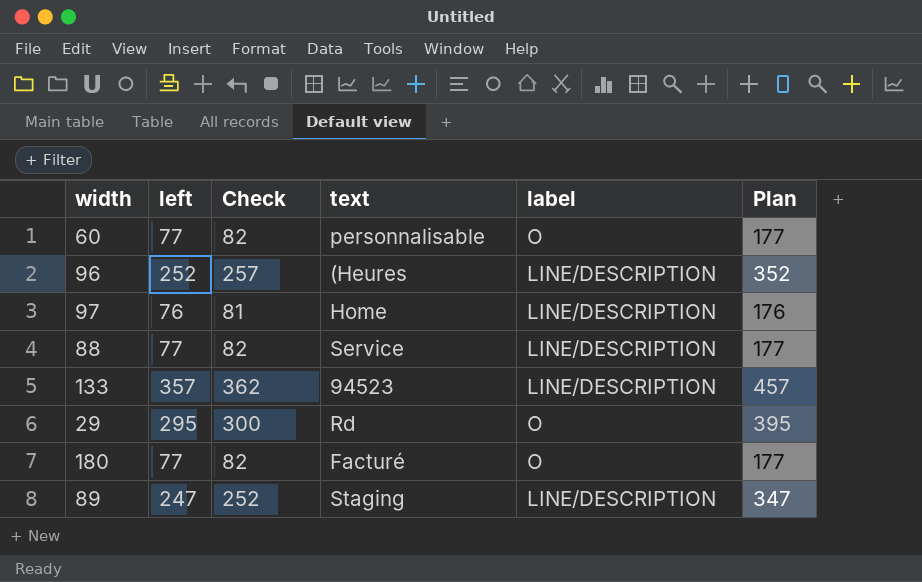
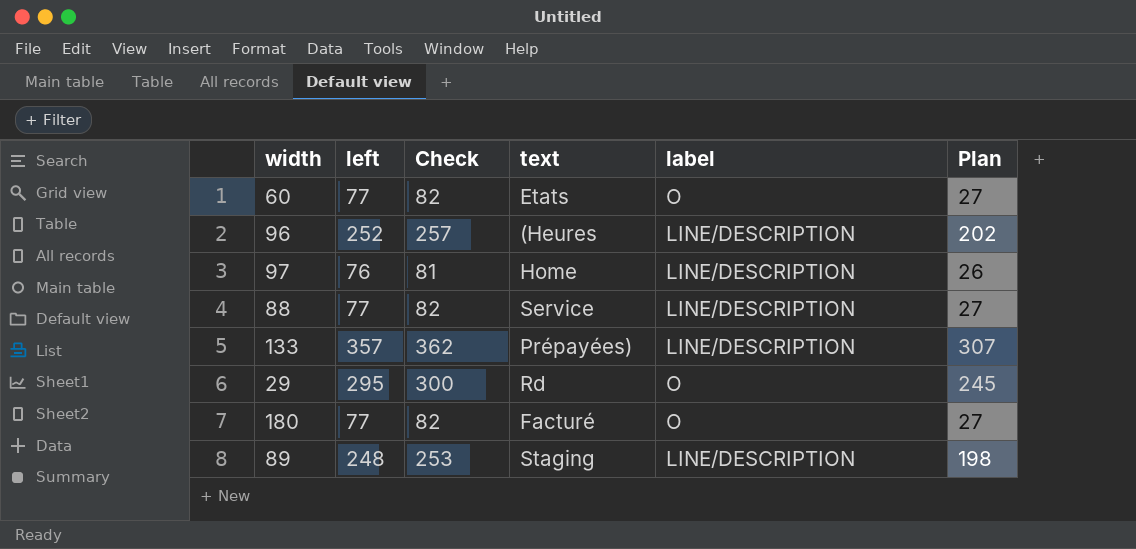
column Plan | formula: [left] + 100 -> [left] - 50
60 | text: personnalisable -> Etats
133 | text: 94523 -> Prépayées)
89 | left: 247 -> 248
89 | Check: 252 -> 253

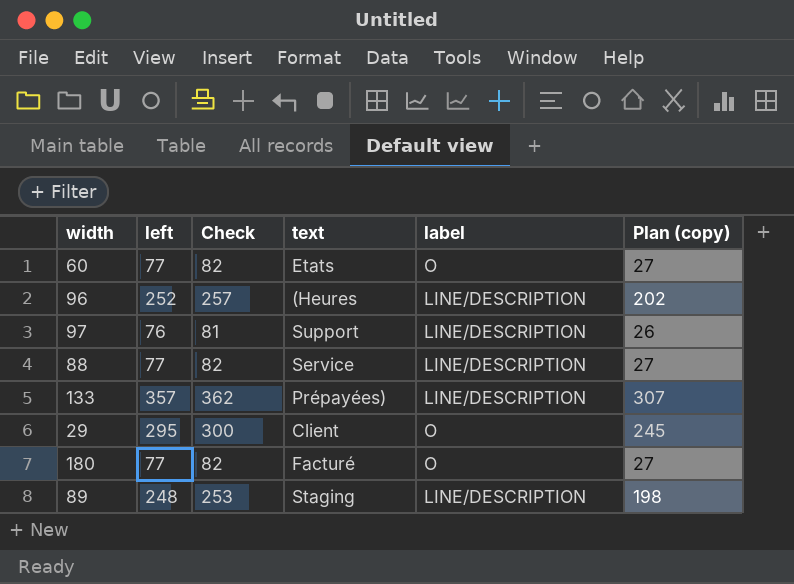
column name: Plan -> Plan (copy)
97 | text: Home -> Support
29 | text: Rd -> Client

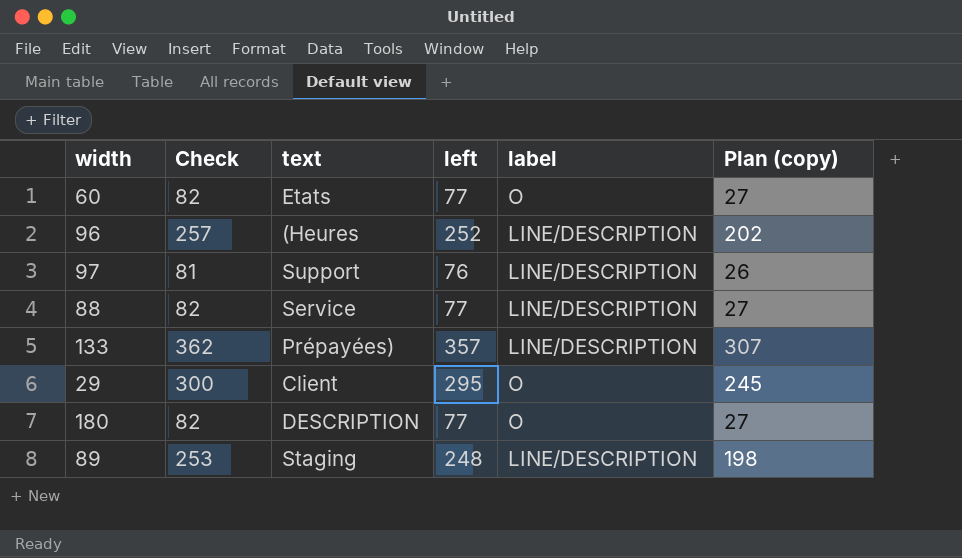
column left | position: 2 -> 4
180 | text: Facturé -> DESCRIPTION

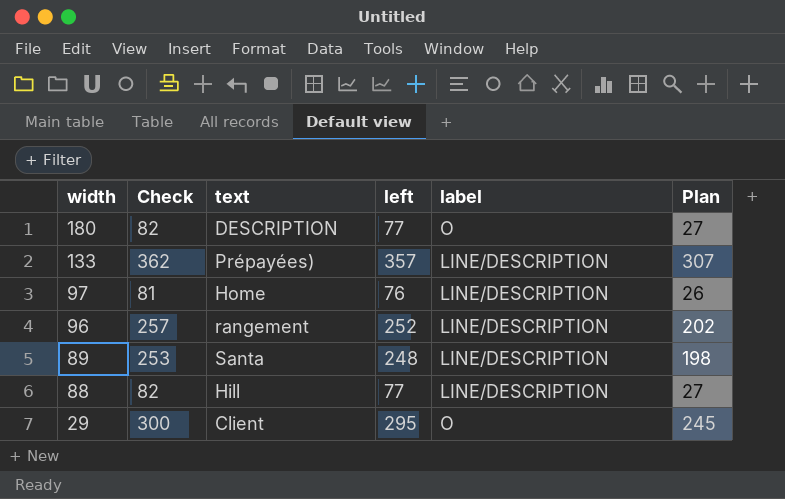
row order: none -> width descending
column name: Plan (copy) -> Plan
row 60: 82 | Etats | 77 | O | 27 -> none
97 | text: Support -> Home
96 | text: (Heures -> rangement
89 | text: Staging -> Santa
88 | text: Service -> Hill

